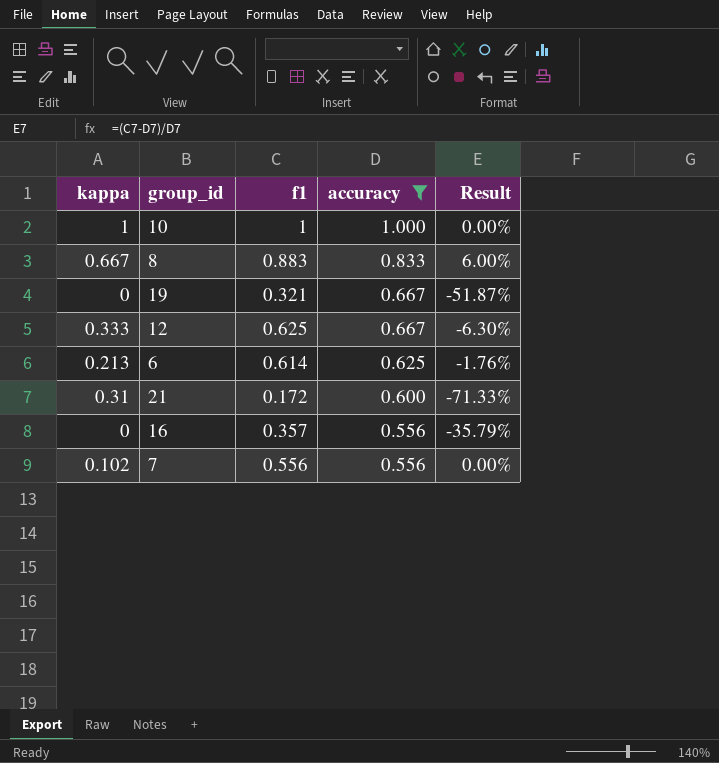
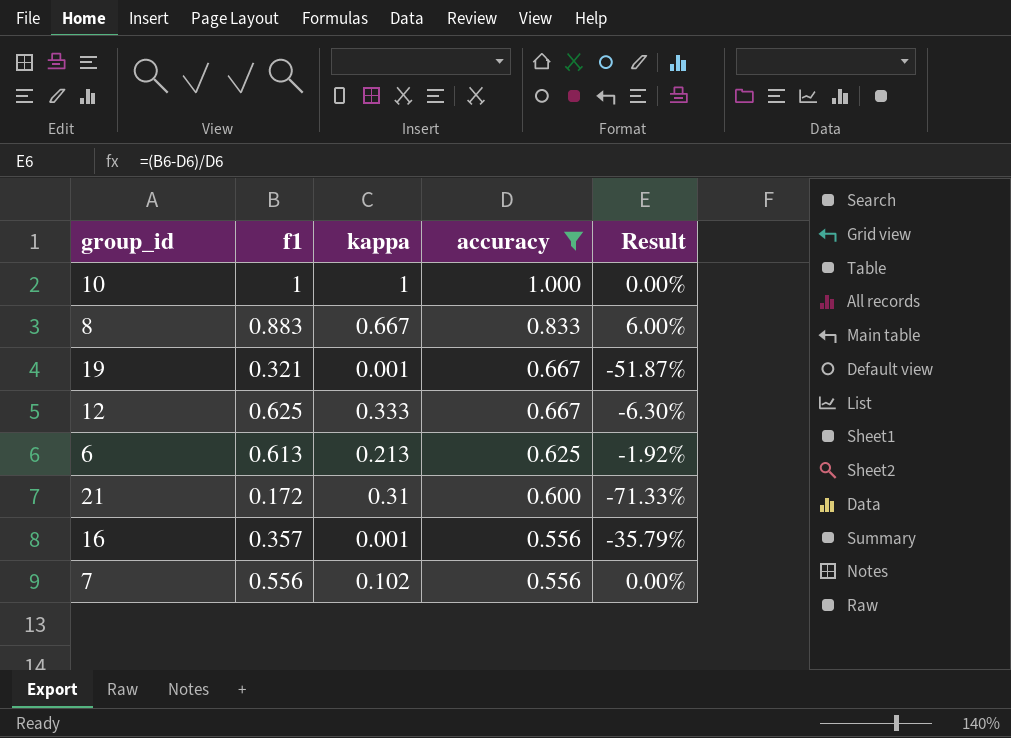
column kappa | position: 1 -> 3
19 | kappa: 0 -> 0.001
6 | f1: 0.614 -> 0.613
6 | Result: -1.76% -> -1.92%
16 | kappa: 0 -> 0.001

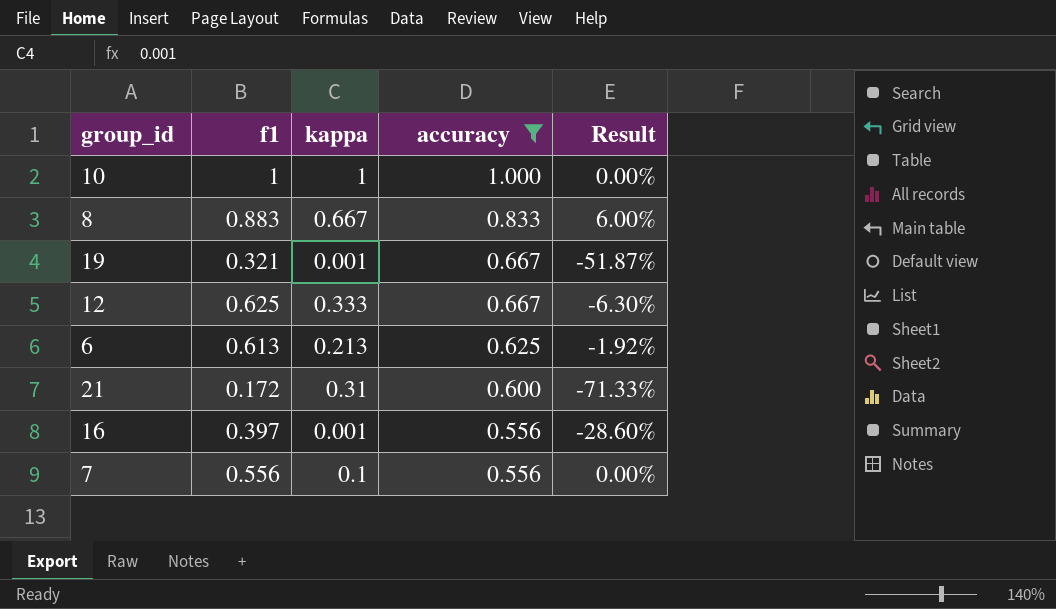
16 | f1: 0.357 -> 0.397
16 | Result: -35.79% -> -28.60%
7 | kappa: 0.102 -> 0.1

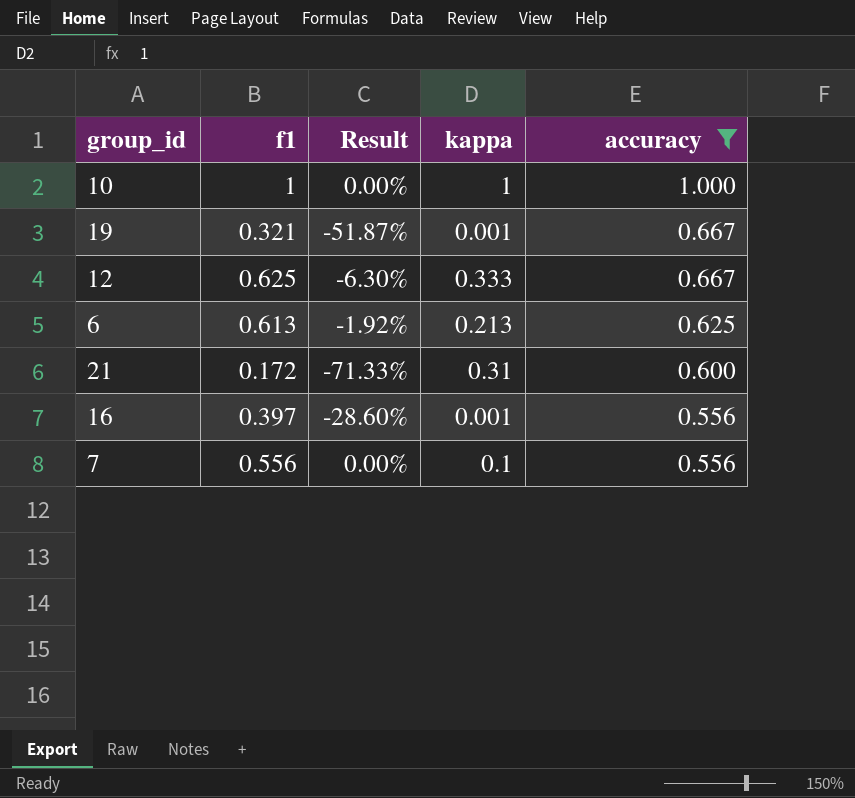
column Result | position: 5 -> 3
row 8: 0.883 | 0.667 | 0.833 | 6.00% -> none

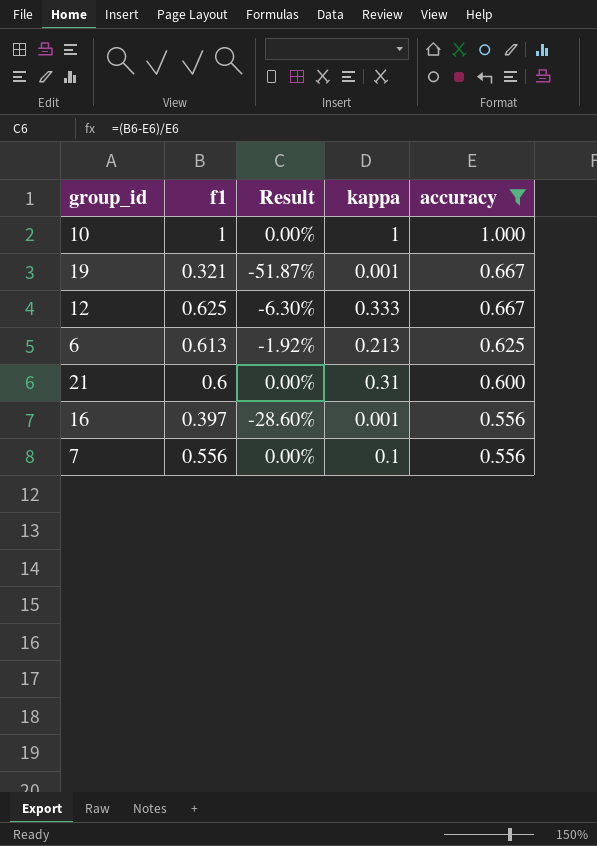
21 | f1: 0.172 -> 0.6
21 | Result: -71.33% -> 0.00%

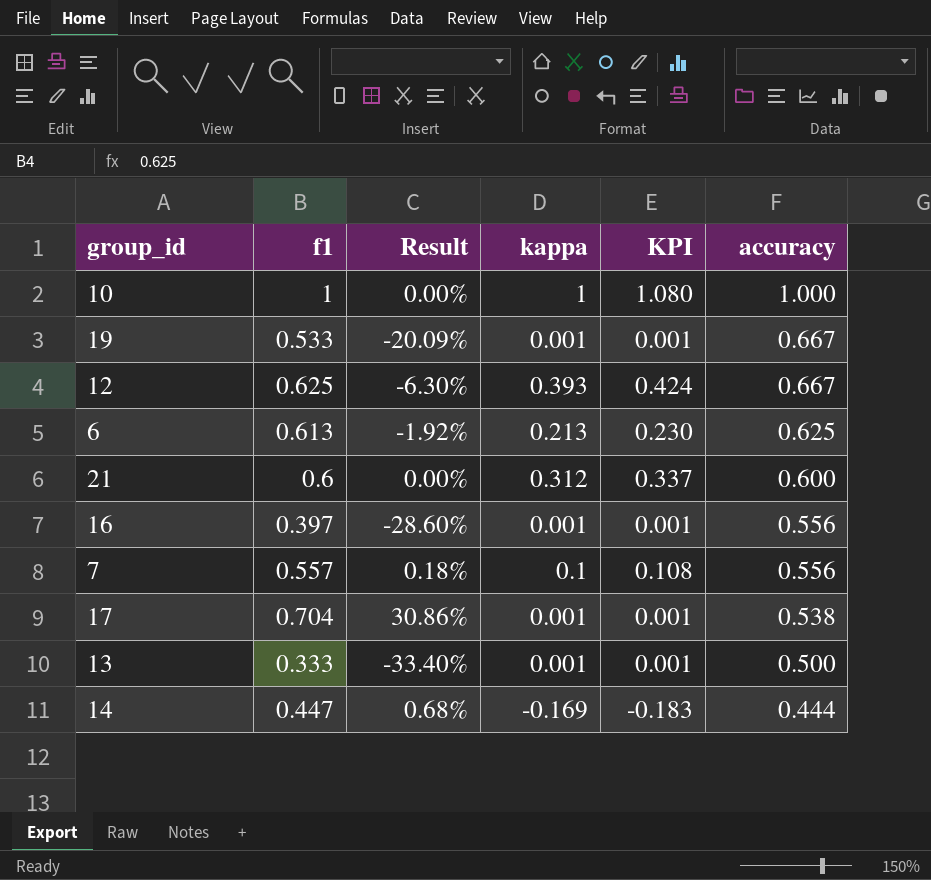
filter: accuracy >= 0.556 -> none
column KPI | formula: none -> [kappa] * 1.08
19 | f1: 0.321 -> 0.533
19 | Result: -51.87% -> -20.09%
12 | kappa: 0.333 -> 0.393
21 | kappa: 0.31 -> 0.312
7 | f1: 0.556 -> 0.557
7 | Result: 0.00% -> 0.18%

